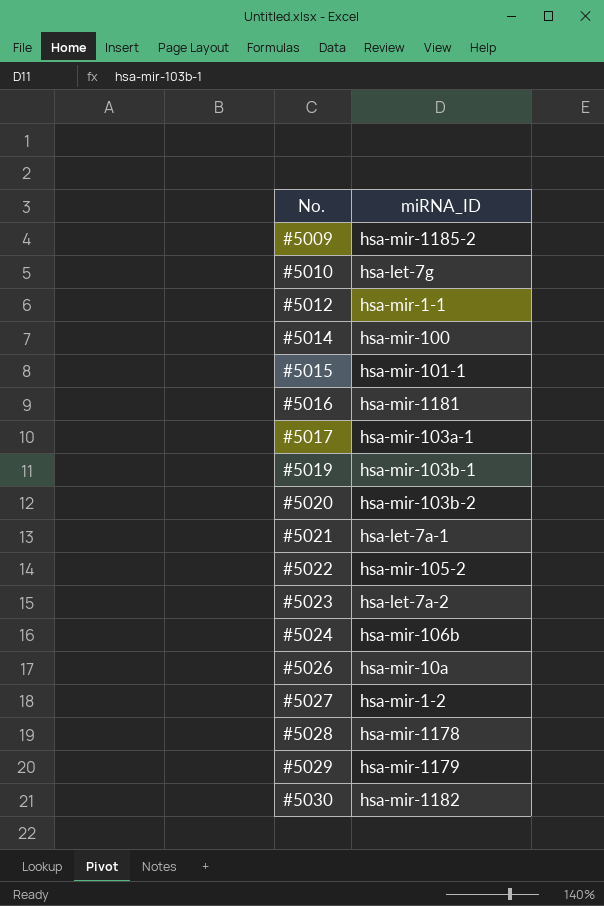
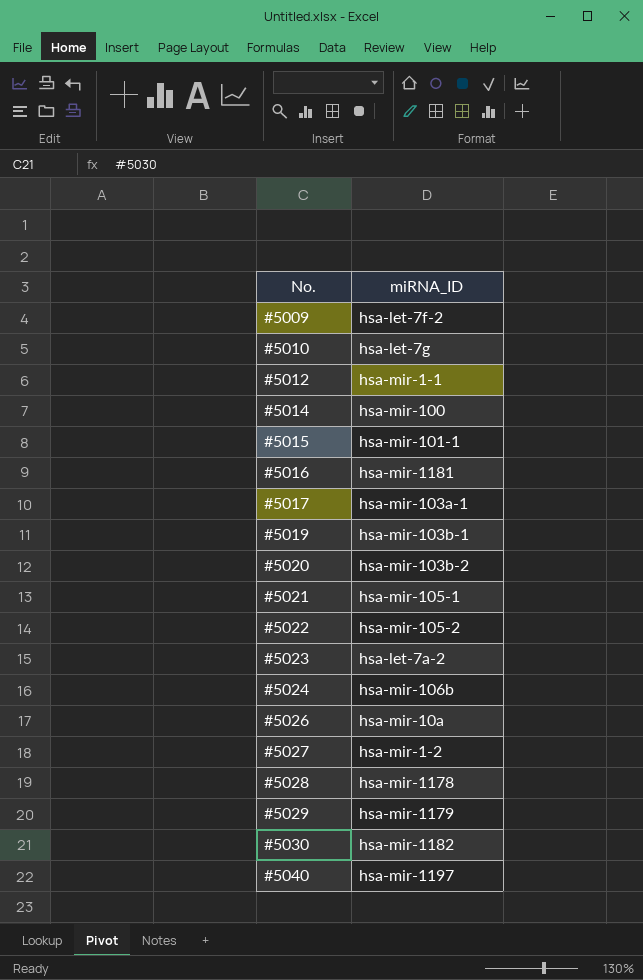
#5009 | miRNA_ID: hsa-mir-1185-2 -> hsa-let-7f-2
#5021 | miRNA_ID: hsa-let-7a-1 -> hsa-mir-105-1
row #5040: none -> hsa-mir-1197

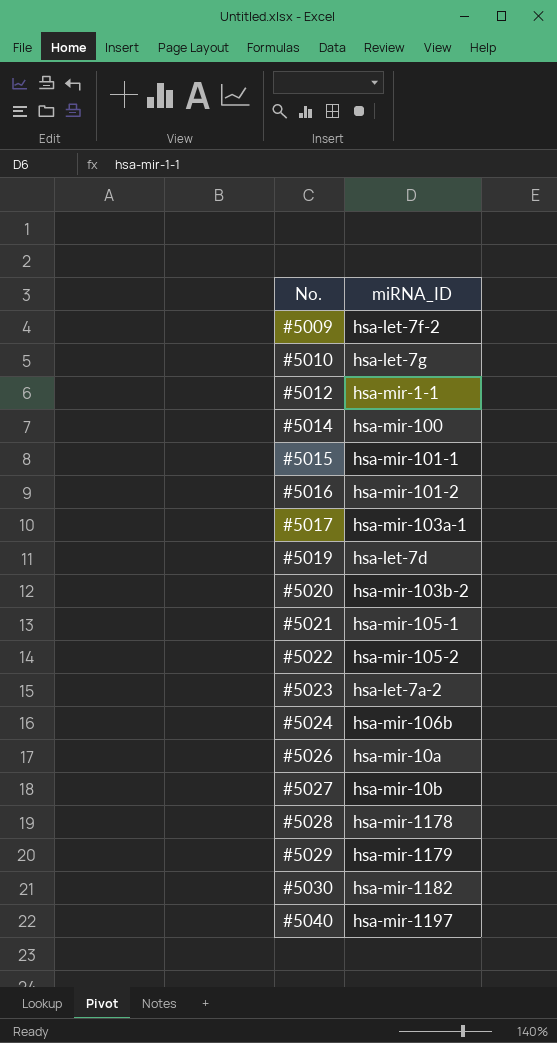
#5016 | miRNA_ID: hsa-mir-1181 -> hsa-mir-101-2
#5019 | miRNA_ID: hsa-mir-103b-1 -> hsa-let-7d
#5027 | miRNA_ID: hsa-mir-1-2 -> hsa-mir-10b

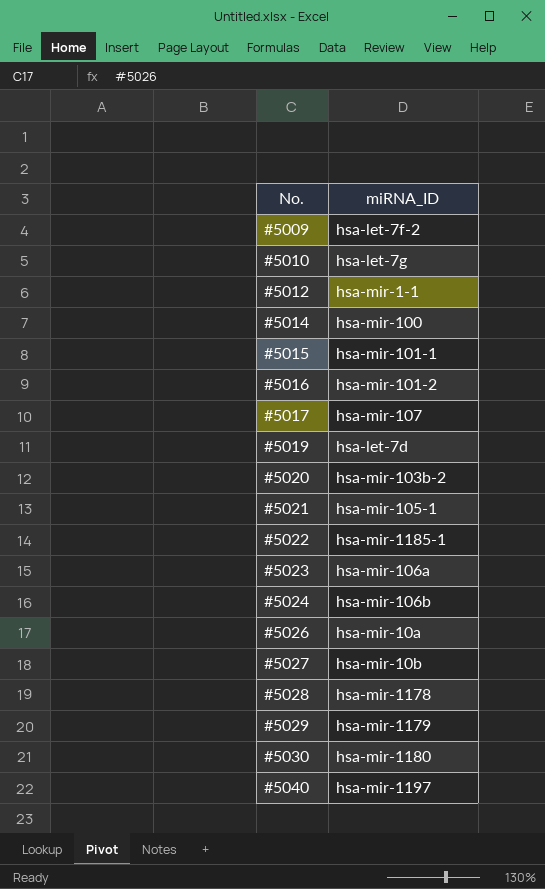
#5017 | miRNA_ID: hsa-mir-103a-1 -> hsa-mir-107
#5022 | miRNA_ID: hsa-mir-105-2 -> hsa-mir-1185-1
#5023 | miRNA_ID: hsa-let-7a-2 -> hsa-mir-106a
#5030 | miRNA_ID: hsa-mir-1182 -> hsa-mir-1180

